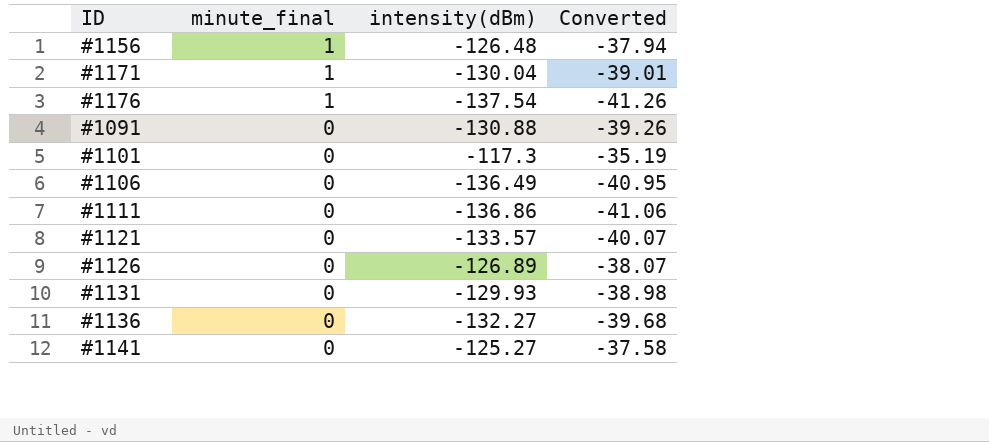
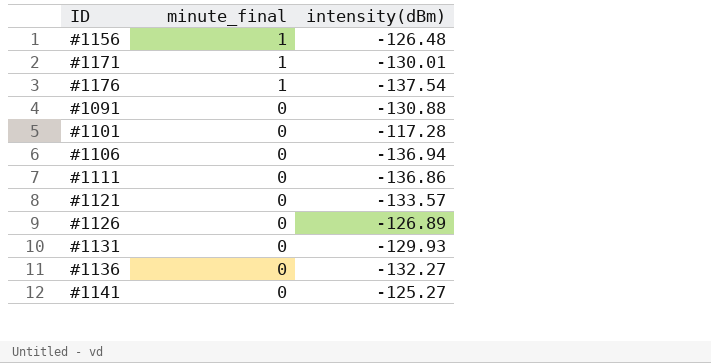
column Converted | formula: [intensity(dBm)] * 0.3 -> none
#1171 | intensity(dBm): -130.04 -> -130.01
#1101 | intensity(dBm): -117.3 -> -117.28
#1106 | intensity(dBm): -136.49 -> -136.94

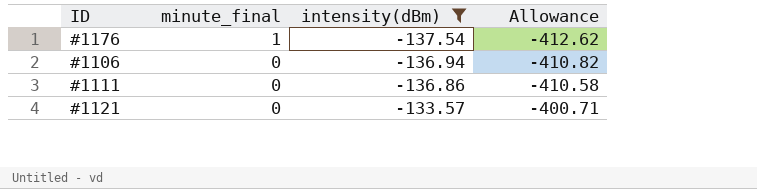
filter: none -> intensity(dBm) <= -133.57
column Allowance | formula: none -> [intensity(dBm)] * 3

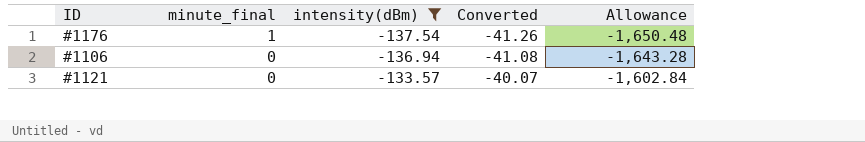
column Converted | formula: none -> [intensity(dBm)] * 0.3
column Allowance | formula: [intensity(dBm)] * 3 -> [intensity(dBm)] * 12
row #1111: 0 | -136.86 | -410.58 -> none

